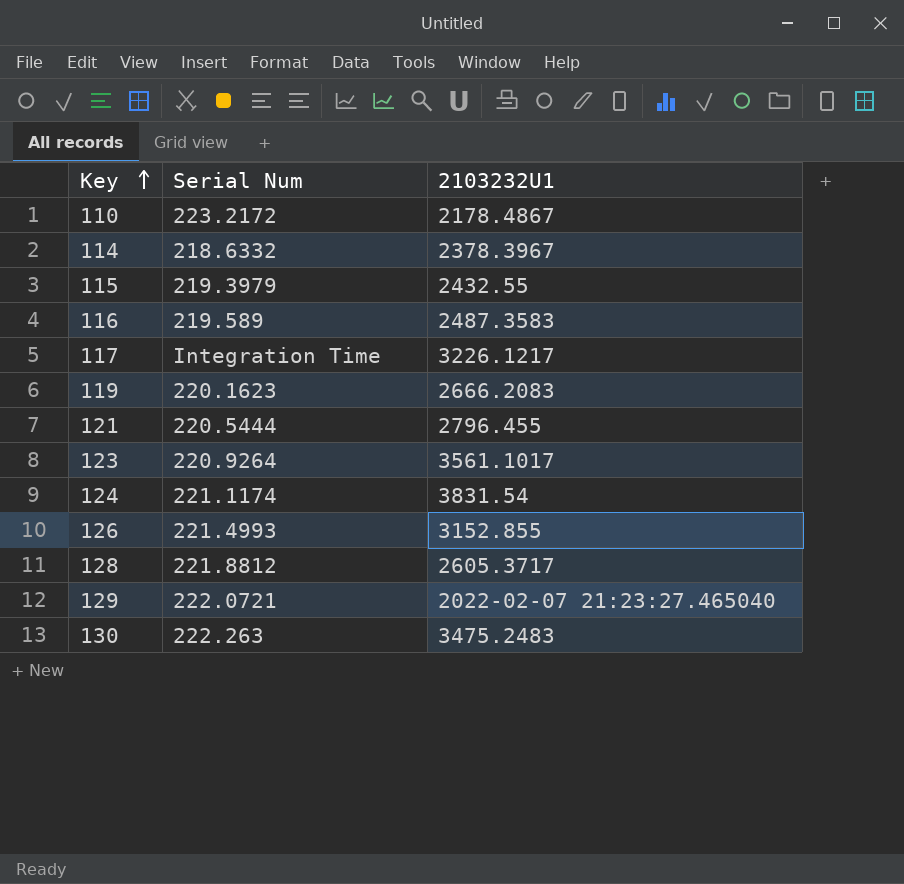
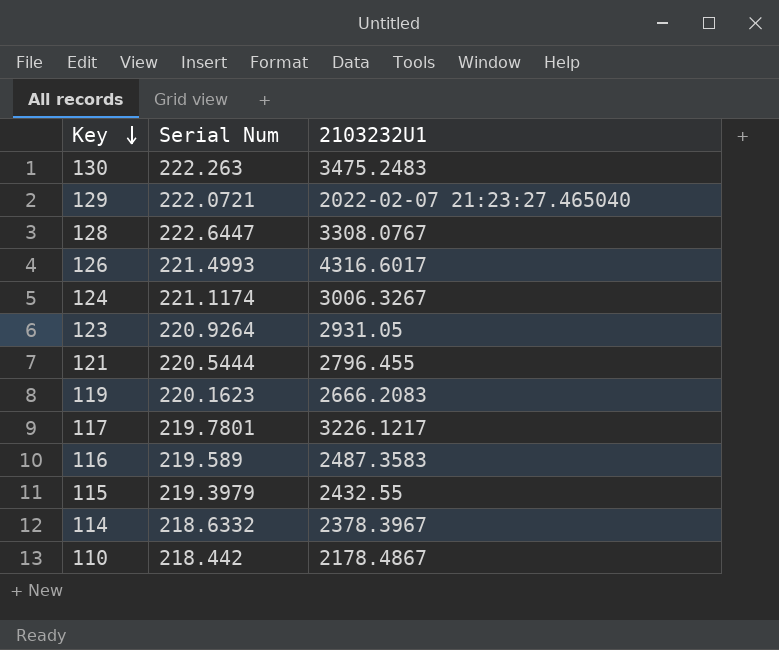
row order: Key ascending -> Key descending
128 | Serial Num: 221.8812 -> 222.6447
128 | 2103232U1: 2605.3717 -> 3308.0767
126 | 2103232U1: 3152.855 -> 4316.6017
124 | 2103232U1: 3831.54 -> 3006.3267
123 | 2103232U1: 3561.1017 -> 2931.05
117 | Serial Num: Integration Time -> 219.7801
110 | Serial Num: 223.2172 -> 218.442

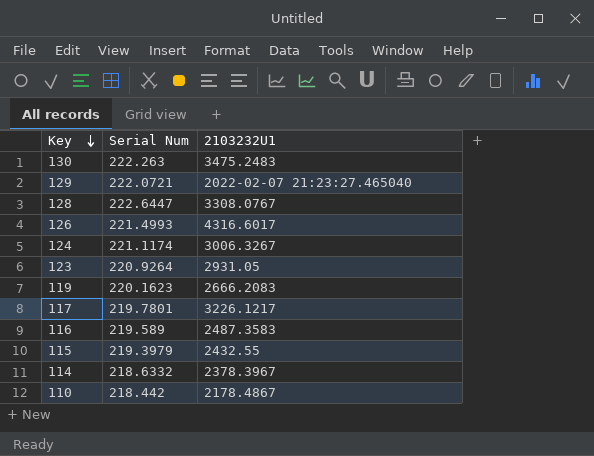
row 121: 220.5444 | 2796.455 -> none

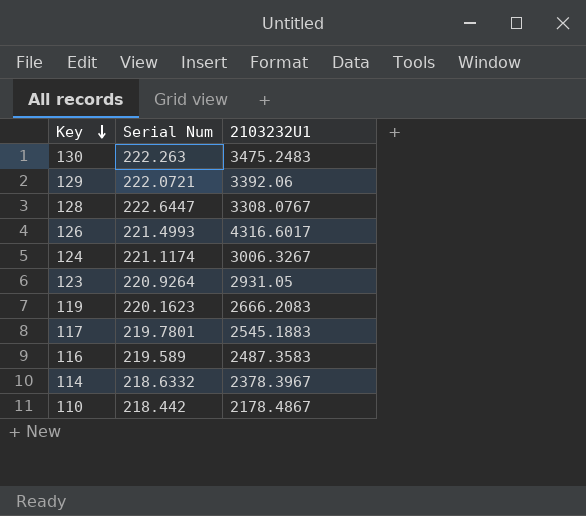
row 115: 219.3979 | 2432.55 -> none
129 | 2103232U1: 2022-02-07 21:23:27.465040 -> 3392.06
117 | 2103232U1: 3226.1217 -> 2545.1883

